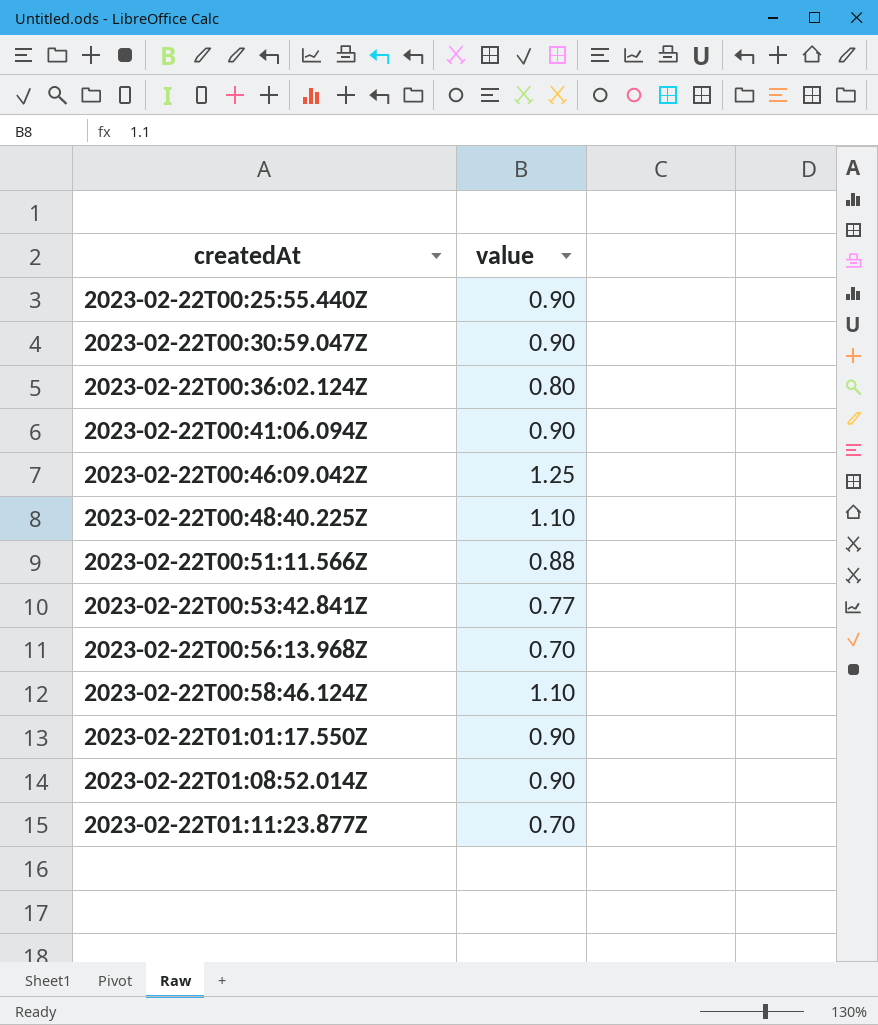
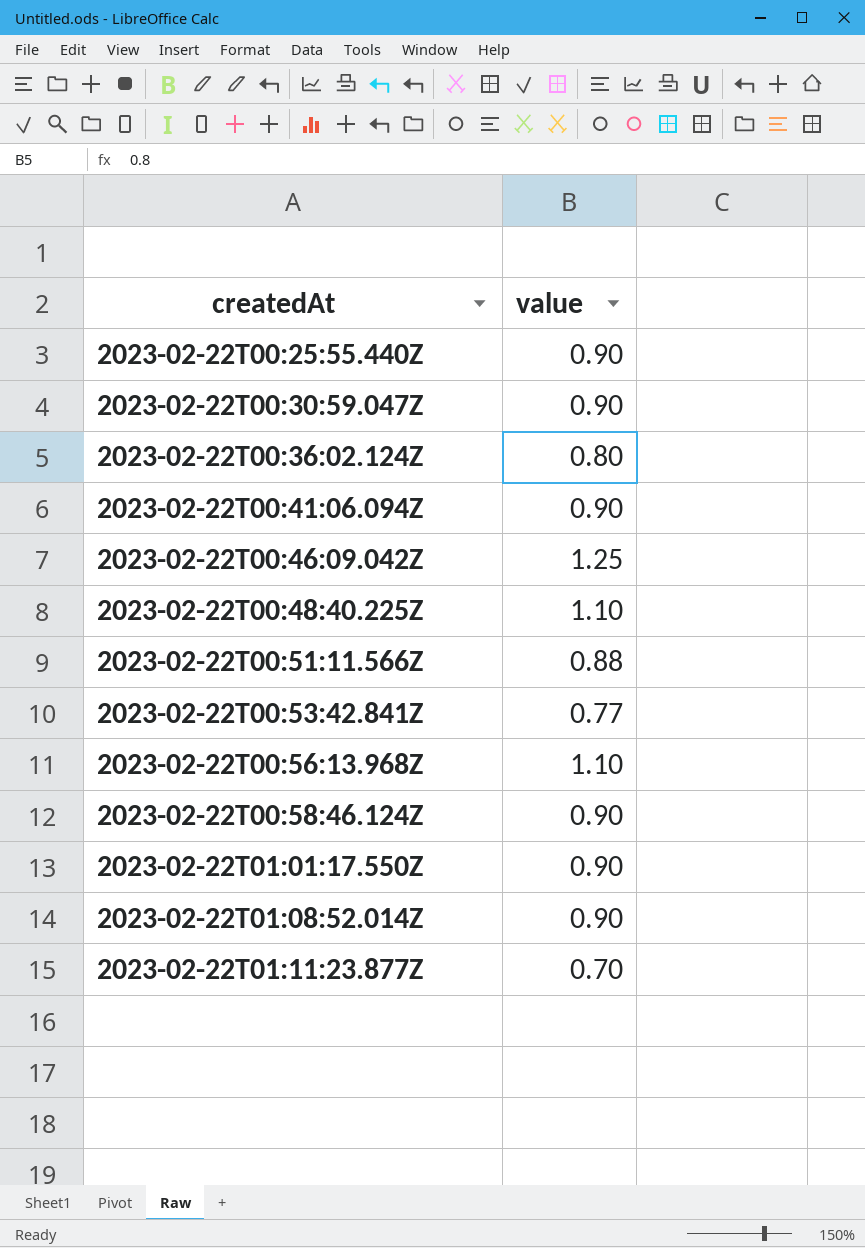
2023-02-22T00:56:13.968Z | value: 0.70 -> 1.10
2023-02-22T00:58:46.124Z | value: 1.10 -> 0.90

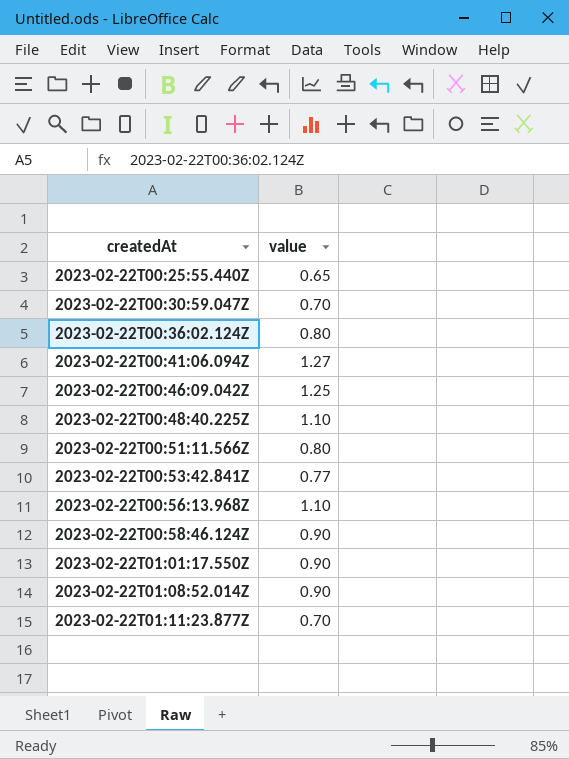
2023-02-22T00:25:55.440Z | value: 0.90 -> 0.65
2023-02-22T00:30:59.047Z | value: 0.90 -> 0.70
2023-02-22T00:41:06.094Z | value: 0.90 -> 1.27
2023-02-22T00:51:11.566Z | value: 0.88 -> 0.80

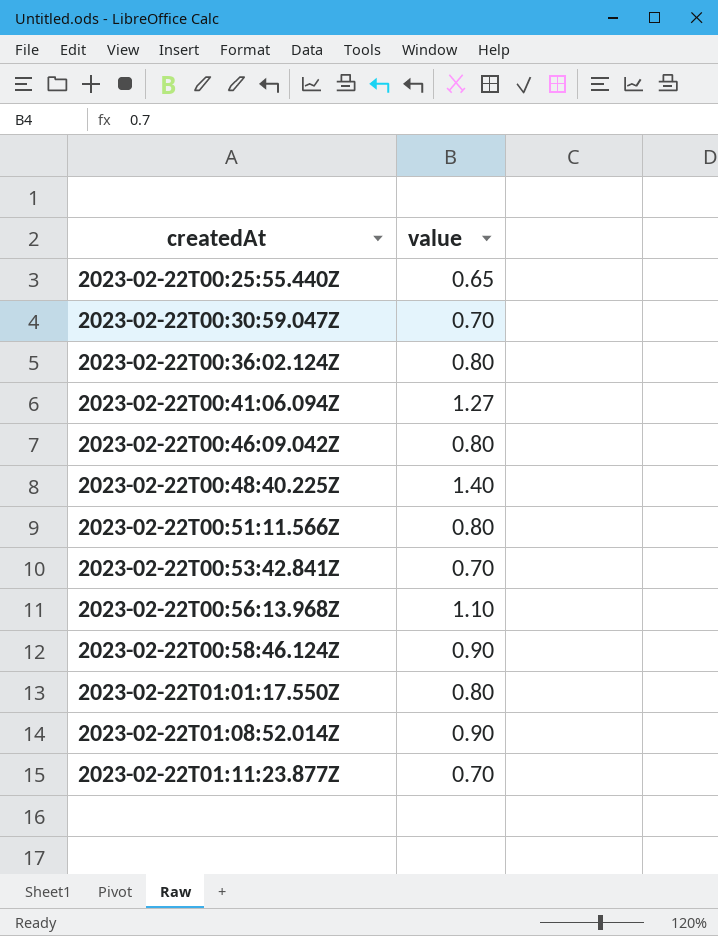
2023-02-22T00:46:09.042Z | value: 1.25 -> 0.80
2023-02-22T00:48:40.225Z | value: 1.10 -> 1.40
2023-02-22T00:53:42.841Z | value: 0.77 -> 0.70
2023-02-22T01:01:17.550Z | value: 0.90 -> 0.80

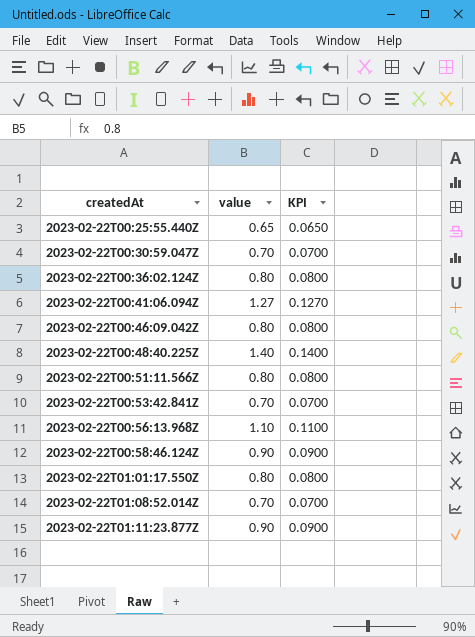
column KPI | formula: none -> [value] * 0.1
2023-02-22T01:08:52.014Z | value: 0.90 -> 0.70
2023-02-22T01:11:23.877Z | value: 0.70 -> 0.90

